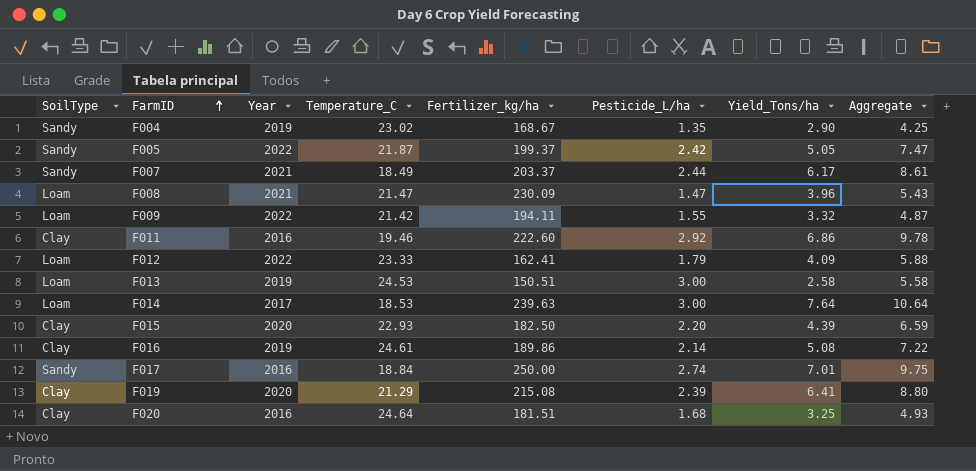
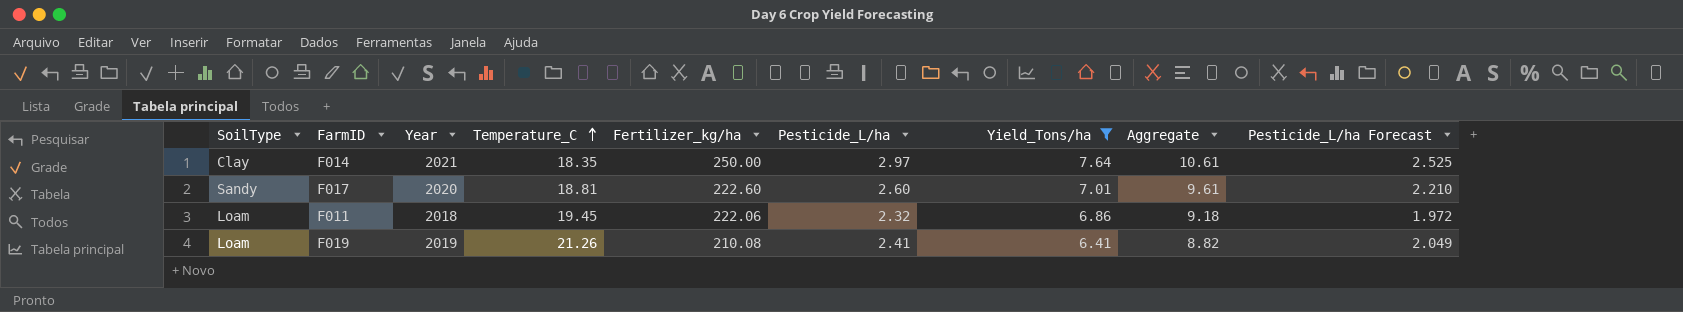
filter: none -> Yield_Tons/ha >= 6.41
row order: FarmID ascending -> Temperature_C ascending
column Pesticide_L/ha Forecast | formula: none -> [Pesticide_L/ha] * 0.85
F014 | SoilType: Loam -> Clay
F014 | Year: 2017 -> 2021
F014 | Temperature_C: 18.53 -> 18.35
F014 | Fertilizer_kg/ha: 239.63 -> 250.00
F014 | Pesticide_L/ha: 3.00 -> 2.97
F014 | Aggregate: 10.64 -> 10.61
F017 | Year: 2016 -> 2020
F017 | Temperature_C: 18.84 -> 18.81
F017 | Fertilizer_kg/ha: 250.00 -> 222.60
F017 | Pesticide_L/ha: 2.74 -> 2.60
F017 | Aggregate: 9.75 -> 9.61
F011 | SoilType: Clay -> Loam
F011 | Year: 2016 -> 2018
F011 | Temperature_C: 19.46 -> 19.45
F011 | Fertilizer_kg/ha: 222.60 -> 222.06
F011 | Pesticide_L/ha: 2.92 -> 2.32
F011 | Aggregate: 9.78 -> 9.18
F019 | SoilType: Clay -> Loam
F019 | Year: 2020 -> 2019
F019 | Temperature_C: 21.29 -> 21.26
F019 | Fertilizer_kg/ha: 215.08 -> 210.08
F019 | Pesticide_L/ha: 2.39 -> 2.41
F019 | Aggregate: 8.80 -> 8.82

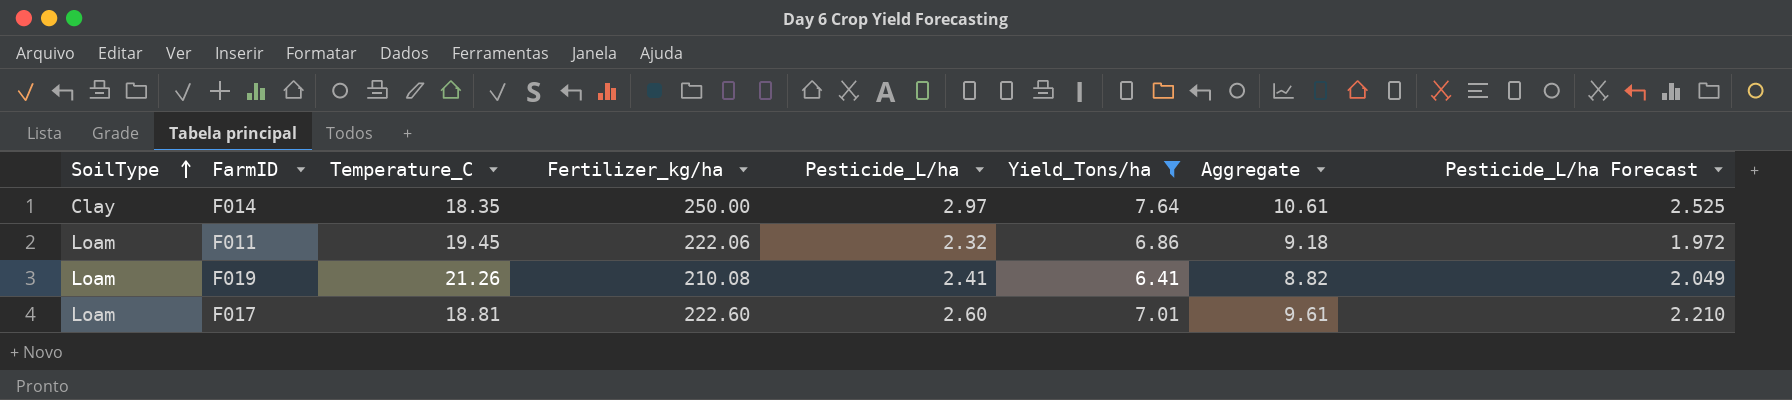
row order: Temperature_C ascending -> SoilType ascending
column Year | position: 3 -> none
F017 | SoilType: Sandy -> Loam

